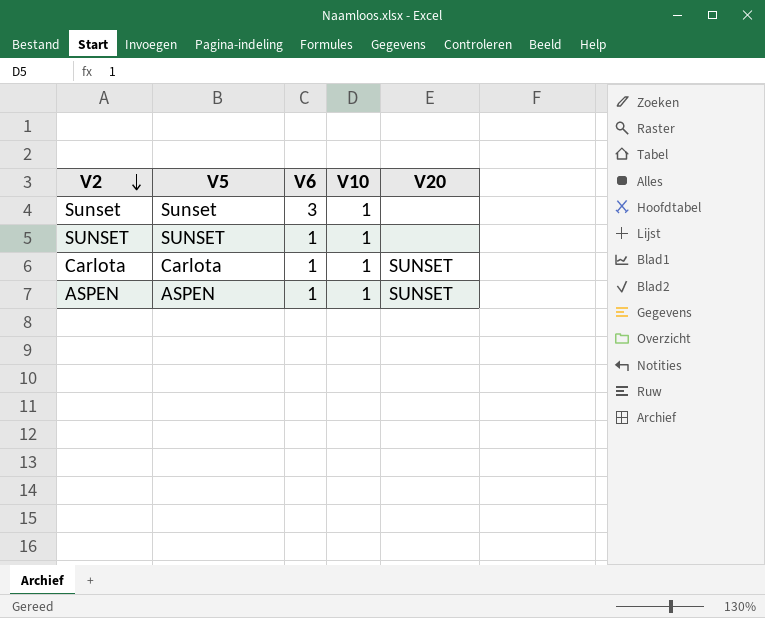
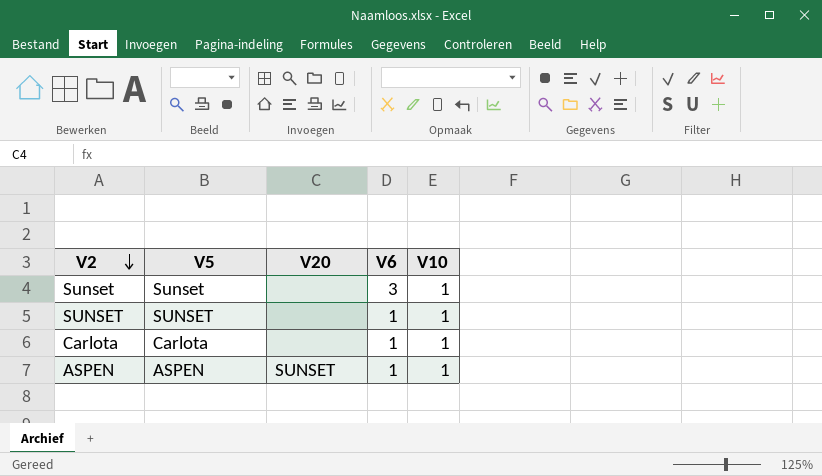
column V20 | position: 5 -> 3
Carlota | V20: SUNSET -> none

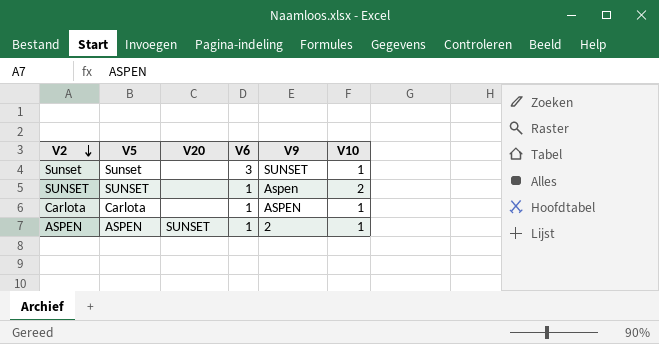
column V9 | position: none -> 5
SUNSET | V10: 1 -> 2

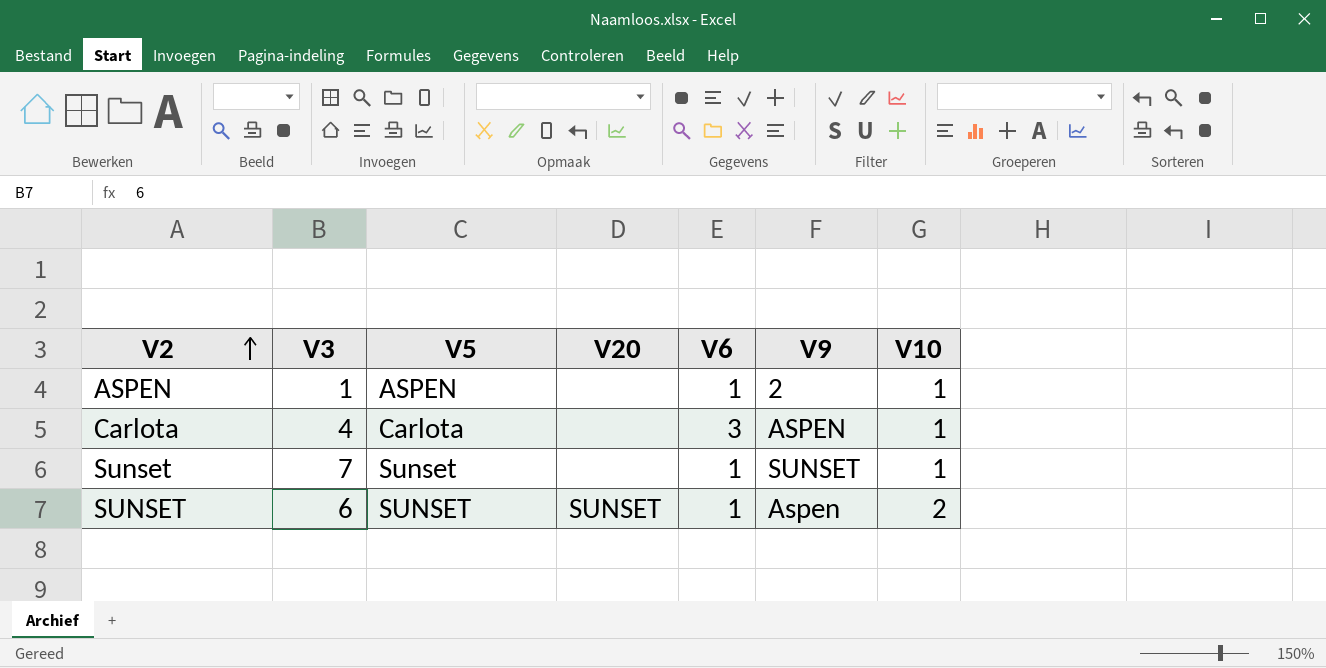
row order: V2 descending -> V2 ascending
column V3 | position: none -> 2
ASPEN | V20: SUNSET -> none
Carlota | V6: 1 -> 3
Sunset | V6: 3 -> 1
SUNSET | V20: none -> SUNSET

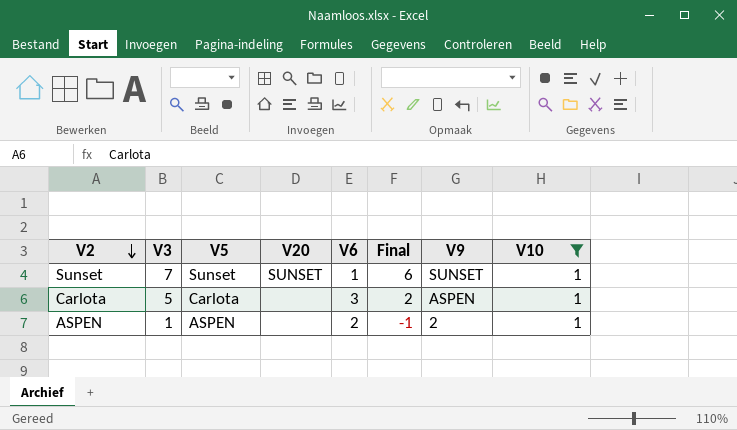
filter: none -> V10 = 1
row order: V2 ascending -> V2 descending
column Final | formula: none -> [V3] - [V6]
Sunset | V20: none -> SUNSET
Carlota | V3: 4 -> 5
ASPEN | V6: 1 -> 2

